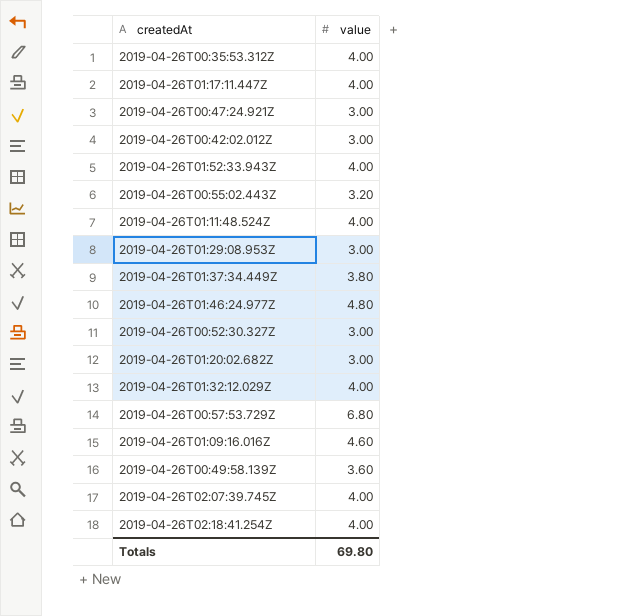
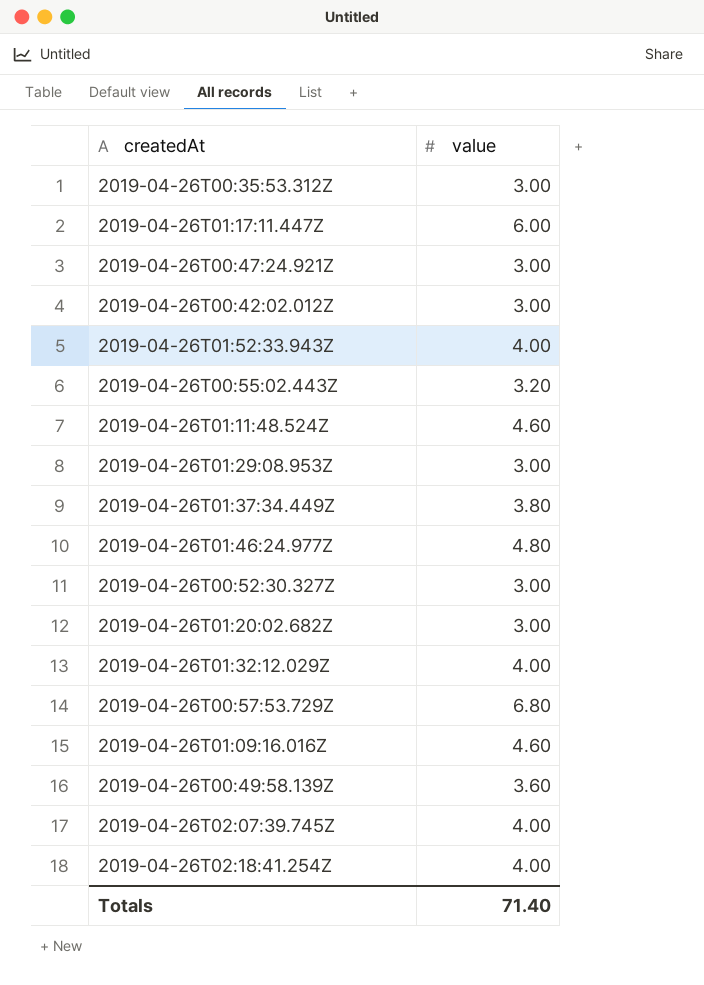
2019-04-26T00:35:53.312Z | value: 4.00 -> 3.00
2019-04-26T01:17:11.447Z | value: 4.00 -> 6.00
2019-04-26T01:11:48.524Z | value: 4.00 -> 4.60
Totals | value: 69.80 -> 71.40

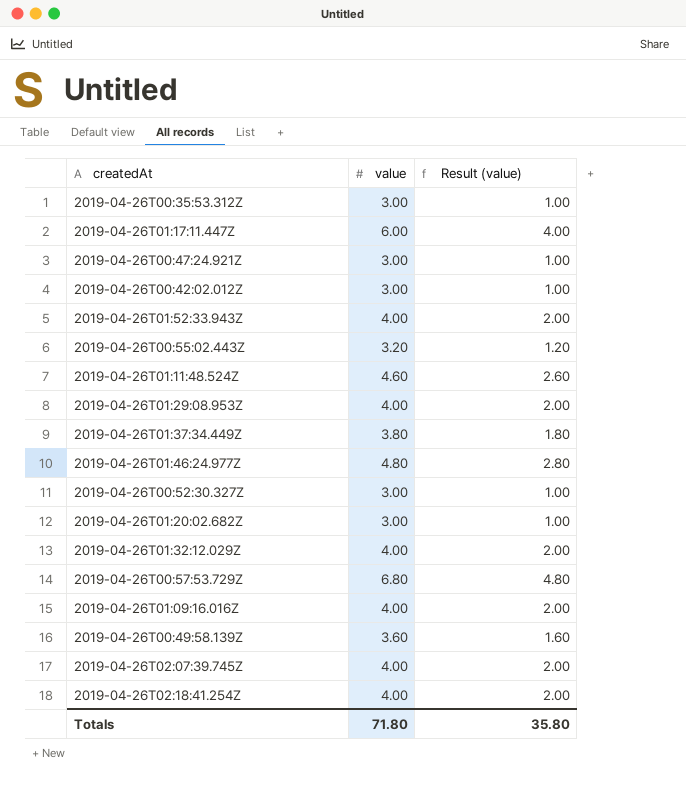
column Result (value) | formula: none -> [value] - 2
2019-04-26T01:29:08.953Z | value: 3.00 -> 4.00
2019-04-26T01:09:16.016Z | value: 4.60 -> 4.00
Totals | value: 71.40 -> 71.80

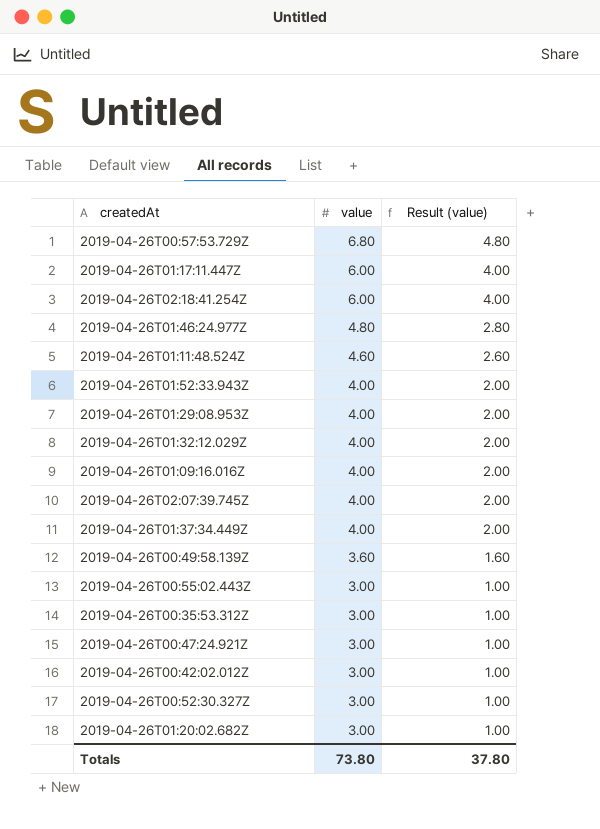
row order: none -> value descending
2019-04-26T02:18:41.254Z | value: 4.00 -> 6.00
2019-04-26T02:18:41.254Z | Result (value): 2.00 -> 4.00
2019-04-26T01:37:34.449Z | value: 3.80 -> 4.00
2019-04-26T01:37:34.449Z | Result (value): 1.80 -> 2.00
2019-04-26T00:55:02.443Z | value: 3.20 -> 3.00
2019-04-26T00:55:02.443Z | Result (value): 1.20 -> 1.00
Totals | value: 71.80 -> 73.80
Totals | Result (value): 35.80 -> 37.80

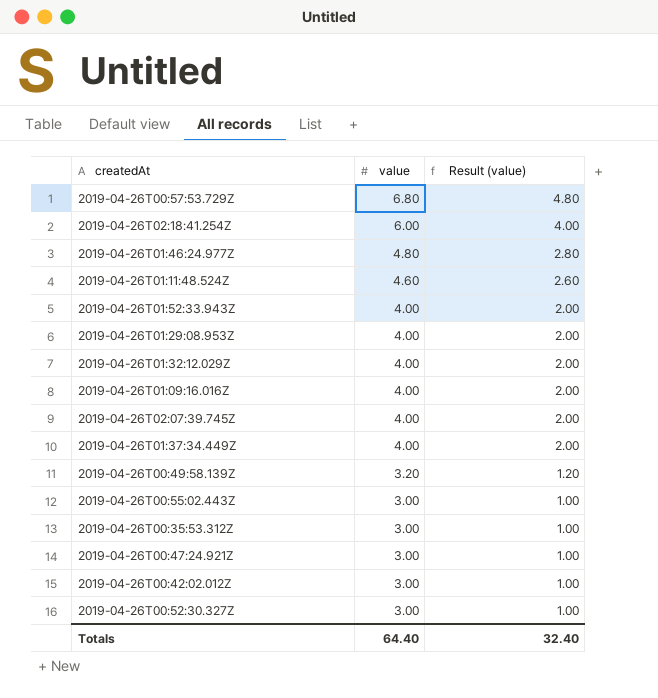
row 2019-04-26T01:17:11.447Z: 6.00 | 4.00 -> none
row 2019-04-26T01:20:02.682Z: 3.00 | 1.00 -> none
2019-04-26T00:49:58.139Z | value: 3.60 -> 3.20
2019-04-26T00:49:58.139Z | Result (value): 1.60 -> 1.20
Totals | value: 73.80 -> 64.40
Totals | Result (value): 37.80 -> 32.40

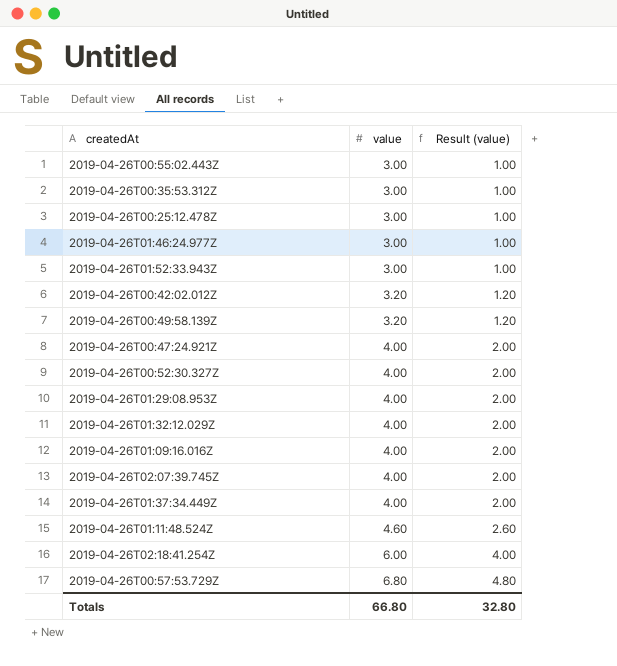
row order: value descending -> value ascending
row 2019-04-26T00:25:12.478Z: none -> 3.00 | 1.00
2019-04-26T01:46:24.977Z | value: 4.80 -> 3.00
2019-04-26T01:46:24.977Z | Result (value): 2.80 -> 1.00
2019-04-26T01:52:33.943Z | value: 4.00 -> 3.00
2019-04-26T01:52:33.943Z | Result (value): 2.00 -> 1.00
2019-04-26T00:42:02.012Z | value: 3.00 -> 3.20
2019-04-26T00:42:02.012Z | Result (value): 1.00 -> 1.20
2019-04-26T00:47:24.921Z | value: 3.00 -> 4.00
2019-04-26T00:47:24.921Z | Result (value): 1.00 -> 2.00
2019-04-26T00:52:30.327Z | value: 3.00 -> 4.00
2019-04-26T00:52:30.327Z | Result (value): 1.00 -> 2.00
Totals | value: 64.40 -> 66.80
Totals | Result (value): 32.40 -> 32.80

